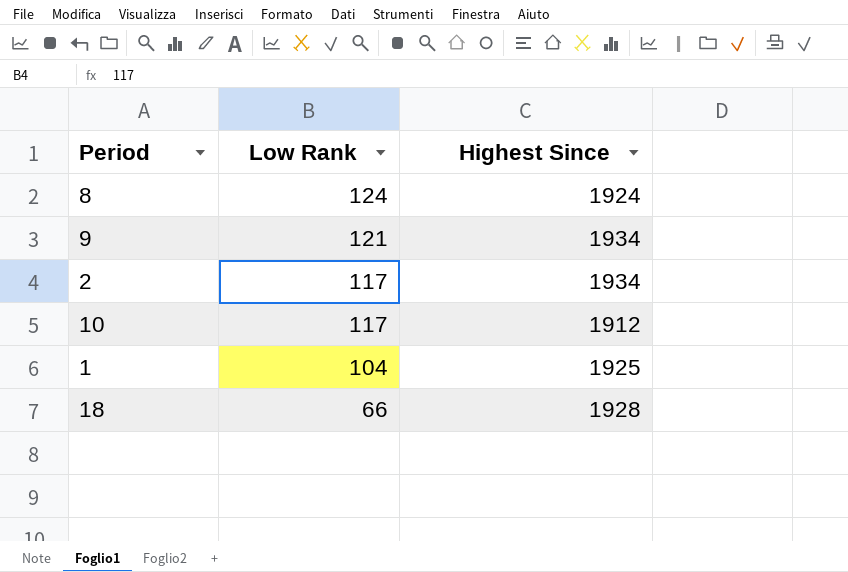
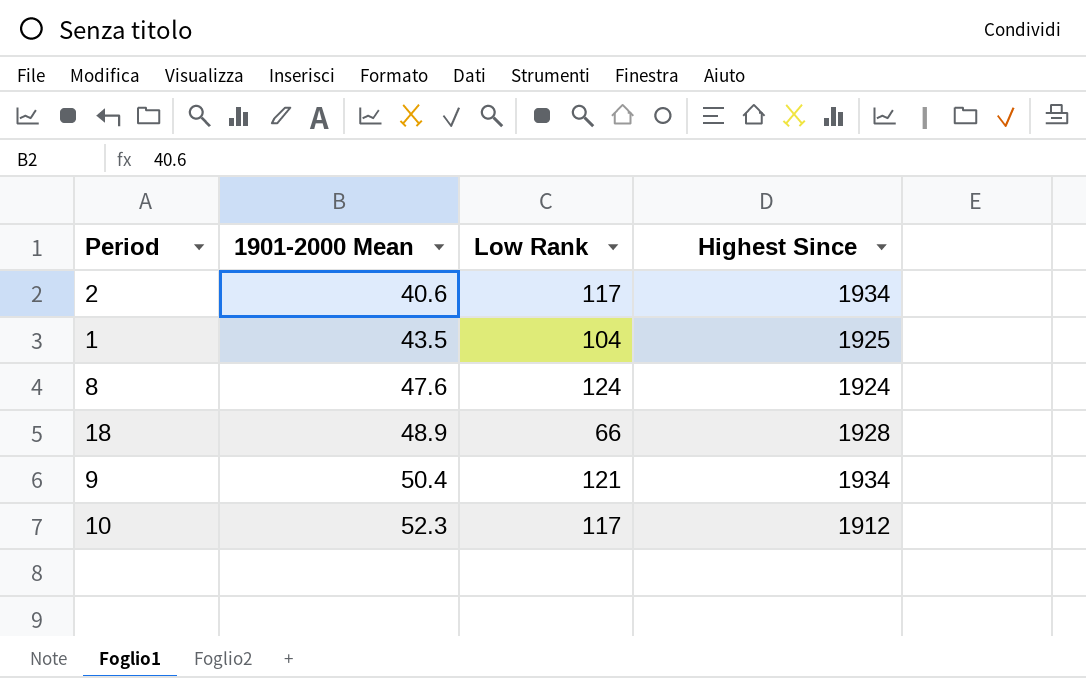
row order: Low Rank descending -> 1901-2000 Mean ascending
column 1901-2000 Mean | position: none -> 2

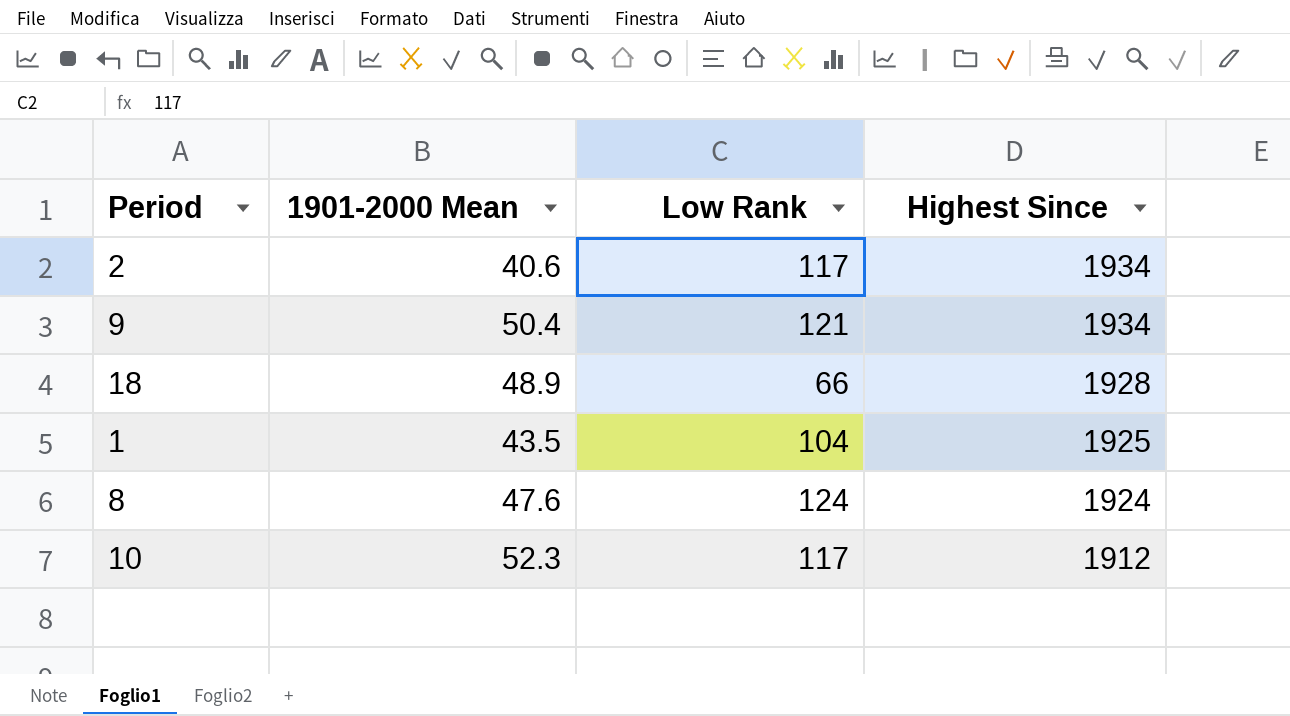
row order: 1901-2000 Mean ascending -> Highest Since descending

